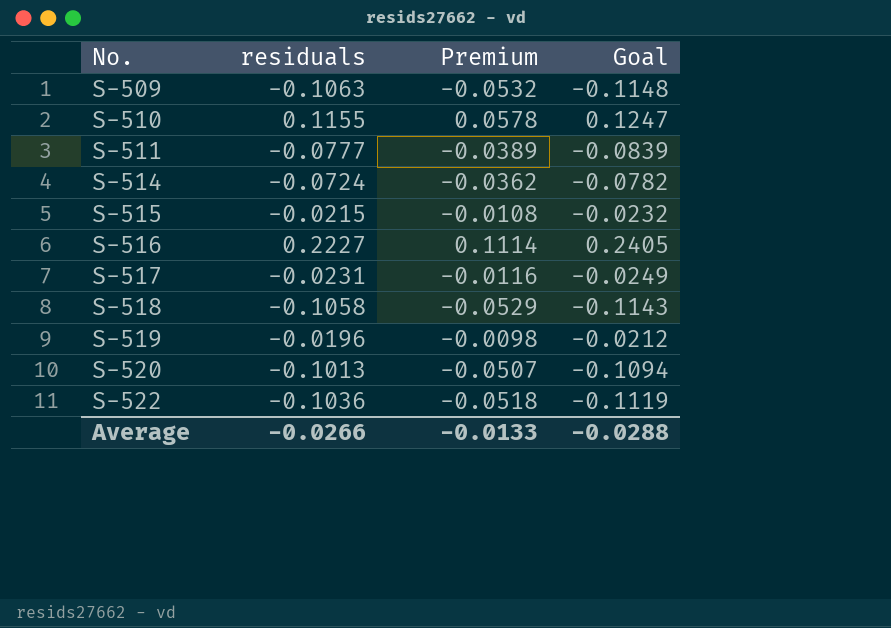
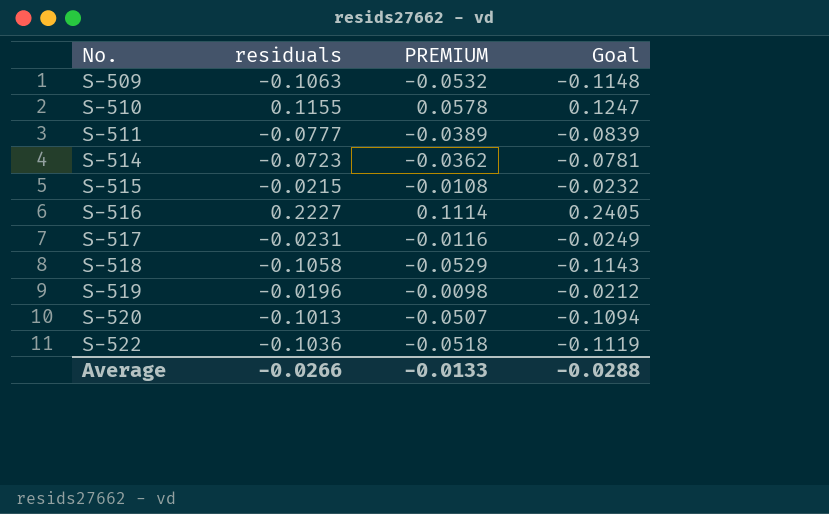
column name: Premium -> PREMIUM
S-514 | residuals: -0.0724 -> -0.0723
S-514 | Goal: -0.0782 -> -0.0781

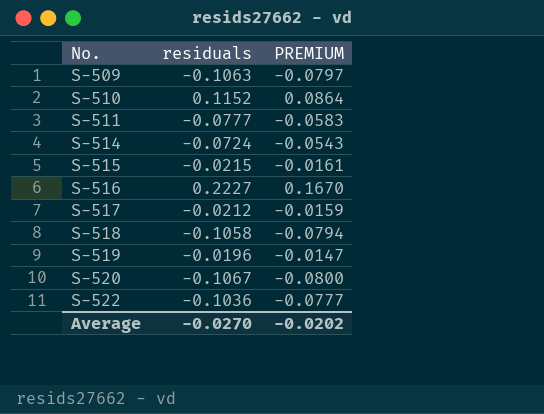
column Goal | formula: [residuals] * 1.08 -> none
column PREMIUM | formula: [residuals] * 0.5 -> [residuals] * 0.75
S-510 | residuals: 0.1155 -> 0.1152
S-514 | residuals: -0.0723 -> -0.0724
S-517 | residuals: -0.0231 -> -0.0212
S-520 | residuals: -0.1013 -> -0.1067
Average | residuals: -0.0266 -> -0.0270
Average | PREMIUM: -0.0133 -> -0.0202

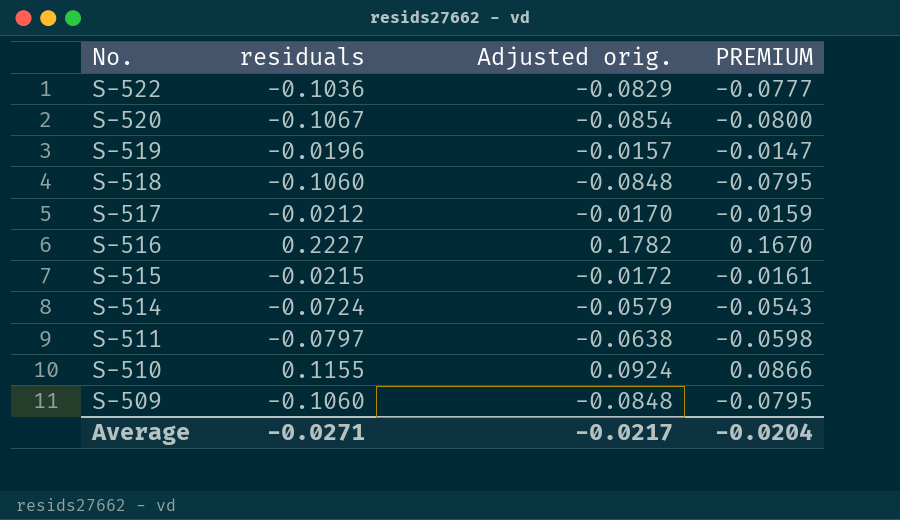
row order: No. ascending -> No. descending
column Adjusted orig. | formula: none -> [residuals] * 0.8
S-518 | residuals: -0.1058 -> -0.1060
S-518 | PREMIUM: -0.0794 -> -0.0795
S-511 | residuals: -0.0777 -> -0.0797
S-511 | PREMIUM: -0.0583 -> -0.0598
S-510 | residuals: 0.1152 -> 0.1155
S-510 | PREMIUM: 0.0864 -> 0.0866
S-509 | residuals: -0.1063 -> -0.1060
S-509 | PREMIUM: -0.0797 -> -0.0795
Average | residuals: -0.0270 -> -0.0271
Average | PREMIUM: -0.0202 -> -0.0204

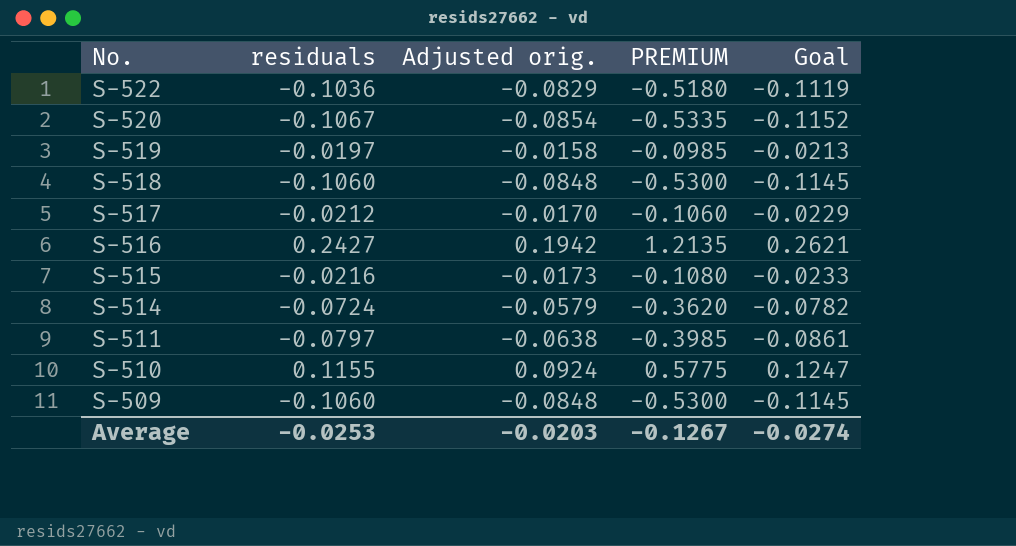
column PREMIUM | formula: [residuals] * 0.75 -> [residuals] * 5
column Goal | formula: none -> [residuals] * 1.08
S-519 | residuals: -0.0196 -> -0.0197
S-519 | Adjusted orig.: -0.0157 -> -0.0158
S-516 | residuals: 0.2227 -> 0.2427
S-516 | Adjusted orig.: 0.1782 -> 0.1942
S-515 | residuals: -0.0215 -> -0.0216
S-515 | Adjusted orig.: -0.0172 -> -0.0173
Average | residuals: -0.0271 -> -0.0253
Average | Adjusted orig.: -0.0217 -> -0.0203
Average | PREMIUM: -0.0204 -> -0.1267

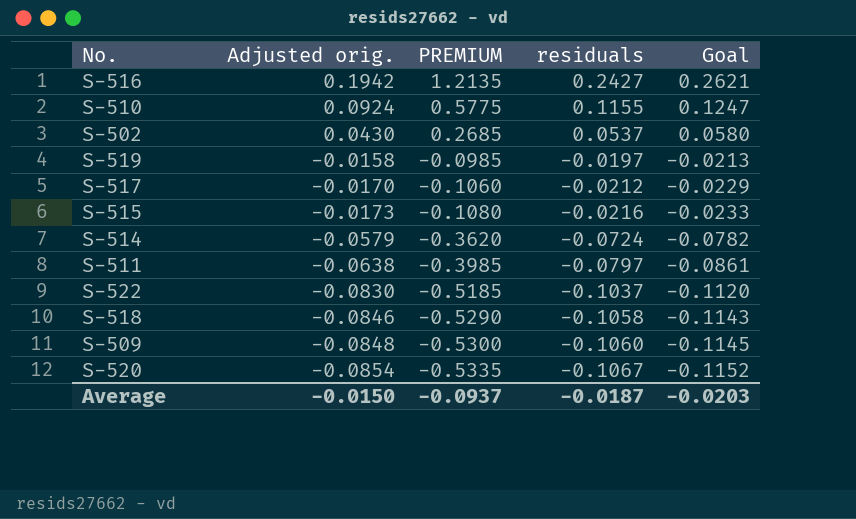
row order: No. descending -> Adjusted orig. descending
column residuals | position: 2 -> 4
row S-502: none -> 0.0430 | 0.2685 | 0.0537 | 0.0580
S-522 | Adjusted orig.: -0.0829 -> -0.0830
S-522 | PREMIUM: -0.5180 -> -0.5185
S-522 | residuals: -0.1036 -> -0.1037
S-522 | Goal: -0.1119 -> -0.1120
S-518 | Adjusted orig.: -0.0848 -> -0.0846
S-518 | PREMIUM: -0.5300 -> -0.5290
S-518 | residuals: -0.1060 -> -0.1058
S-518 | Goal: -0.1145 -> -0.1143
Average | Adjusted orig.: -0.0203 -> -0.0150
Average | PREMIUM: -0.1267 -> -0.0937
Average | residuals: -0.0253 -> -0.0187
Average | Goal: -0.0274 -> -0.0203

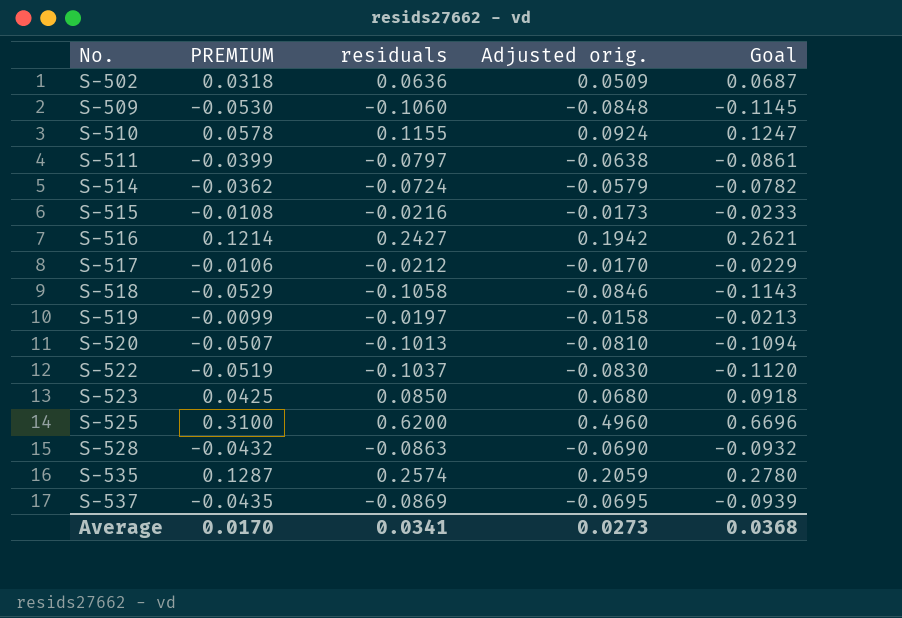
row order: Adjusted orig. descending -> No. ascending
column PREMIUM | formula: [residuals] * 5 -> [residuals] * 0.5
column Adjusted orig. | position: 2 -> 4
S-502 | residuals: 0.0537 -> 0.0636
S-502 | Adjusted orig.: 0.0430 -> 0.0509
S-502 | Goal: 0.0580 -> 0.0687
S-520 | residuals: -0.1067 -> -0.1013
S-520 | Adjusted orig.: -0.0854 -> -0.0810
S-520 | Goal: -0.1152 -> -0.1094
row S-523: none -> 0.0425 | 0.0850 | 0.0680 | 0.0918
row S-525: none -> 0.3100 | 0.6200 | 0.4960 | 0.6696
row S-528: none -> -0.0432 | -0.0863 | -0.0690 | -0.0932
row S-535: none -> 0.1287 | 0.2574 | 0.2059 | 0.2780
row S-537: none -> -0.0435 | -0.0869 | -0.0695 | -0.0939
Average | PREMIUM: -0.0937 -> 0.0170
Average | residuals: -0.0187 -> 0.0341
Average | Adjusted orig.: -0.0150 -> 0.0273
Average | Goal: -0.0203 -> 0.0368

